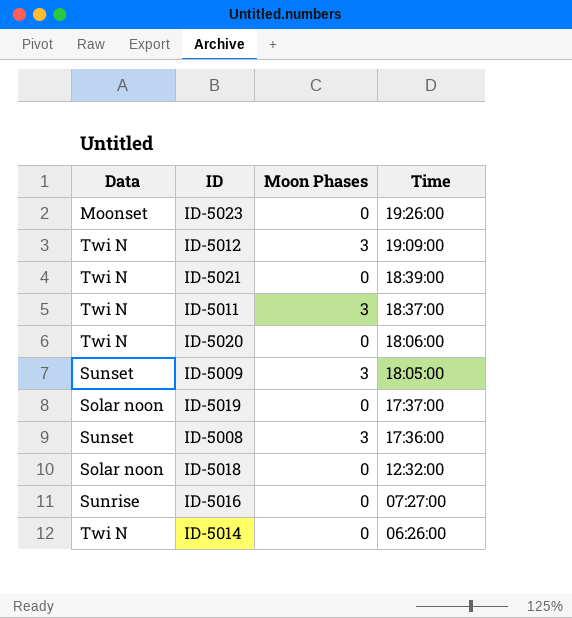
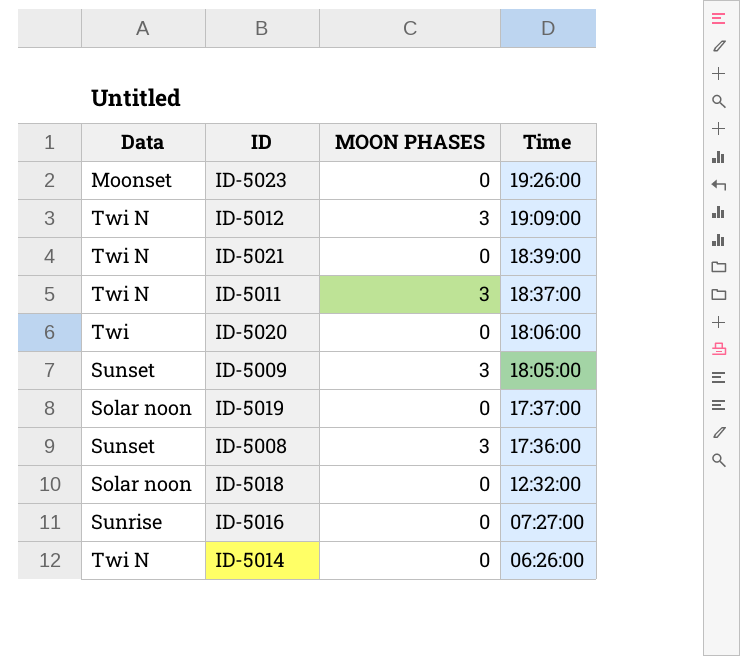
column name: Moon Phases -> MOON PHASES
ID-5020 | Data: Twi N -> Twi

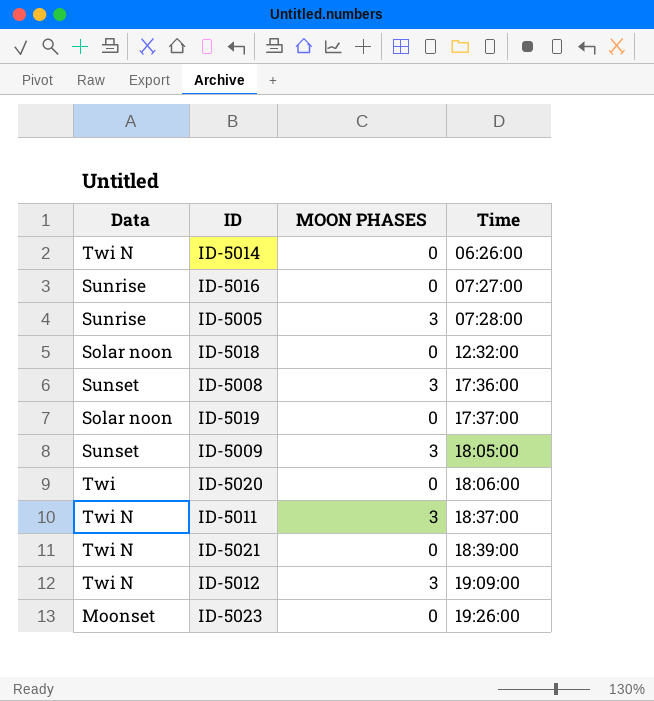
row order: Time descending -> Time ascending
row ID-5005: none -> Sunrise | 3 | 07:28:00

